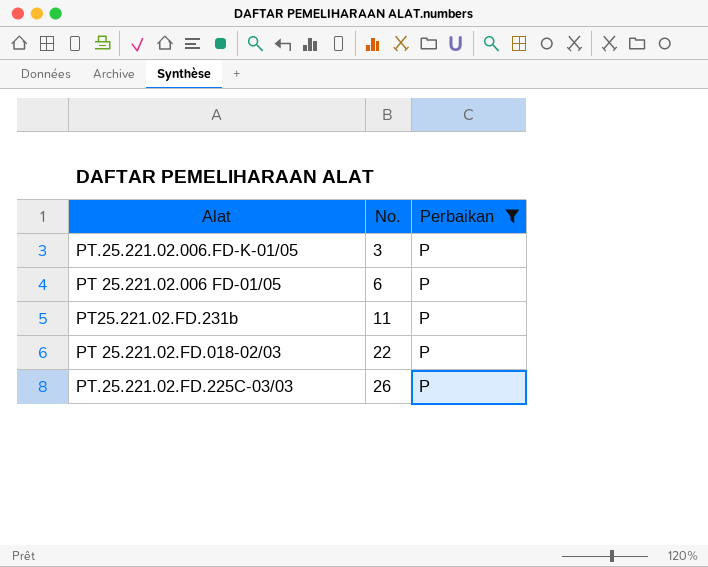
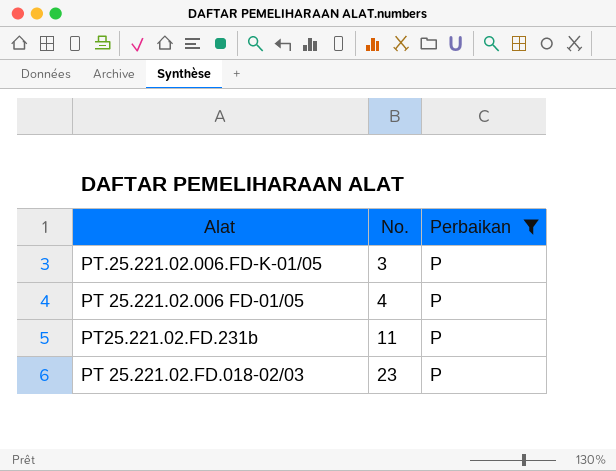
row PT.25.221.02.FD.225C-03/03: 26 | P -> none
PT 25.221.02.006 FD-01/05 | No.: 6 -> 4
PT 25.221.02.FD.018-02/03 | No.: 22 -> 23

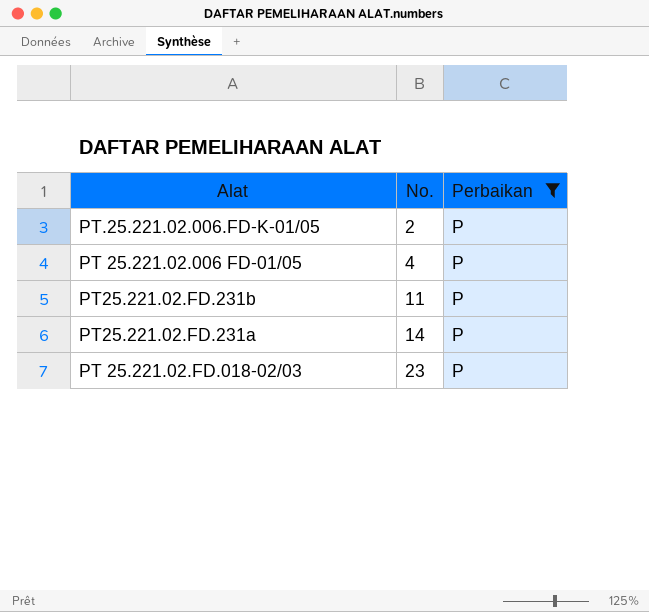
PT.25.221.02.006.FD-K-01/05 | No.: 3 -> 2
row PT25.221.02.FD.231a: none -> 14 | P

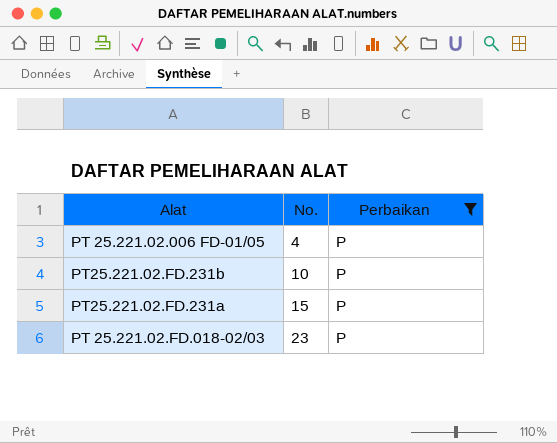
row PT.25.221.02.006.FD-K-01/05: 2 | P -> none
PT25.221.02.FD.231b | No.: 11 -> 10
PT25.221.02.FD.231a | No.: 14 -> 15

